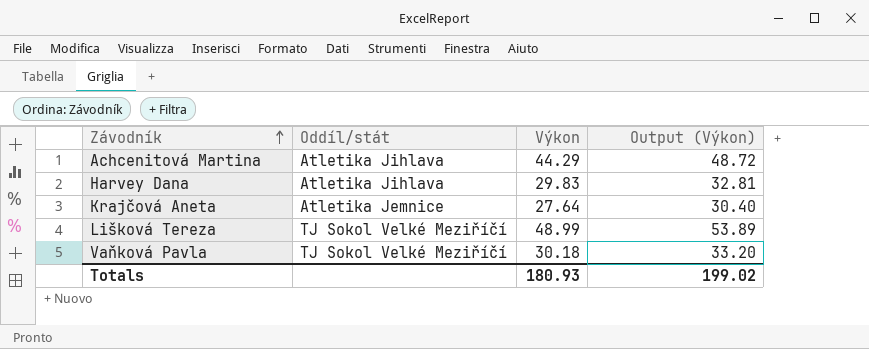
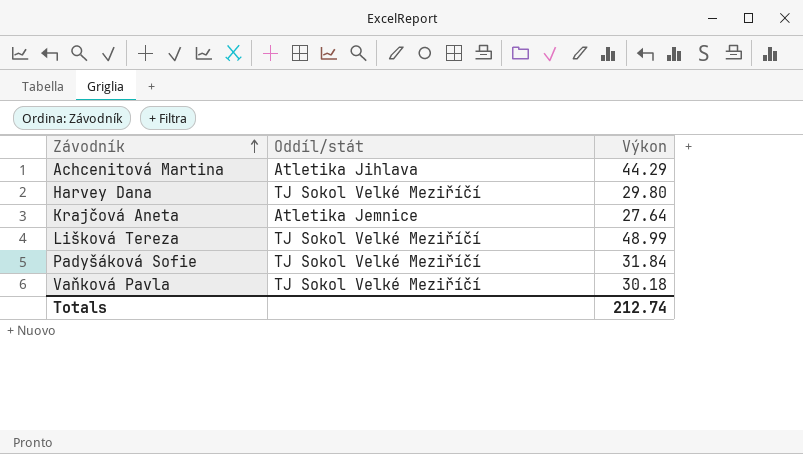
column Output (Výkon) | formula: [Výkon] * 1.1 -> none
Harvey Dana | Oddíl/stát: Atletika Jihlava -> TJ Sokol Velké Meziříčí
Harvey Dana | Výkon: 29.83 -> 29.80
row Padyšáková Sofie: none -> TJ Sokol Velké Meziříčí | 31.84
Totals | Výkon: 180.93 -> 212.74

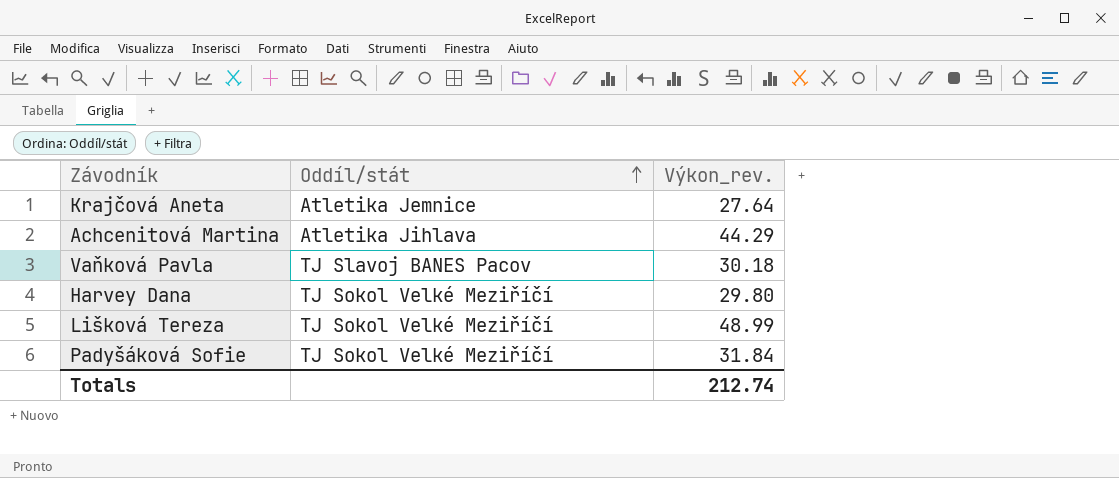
row order: Závodník ascending -> Oddíl/stát ascending
column name: Výkon -> Výkon_rev.
Vaňková Pavla | Oddíl/stát: TJ Sokol Velké Meziříčí -> TJ Slavoj BANES Pacov

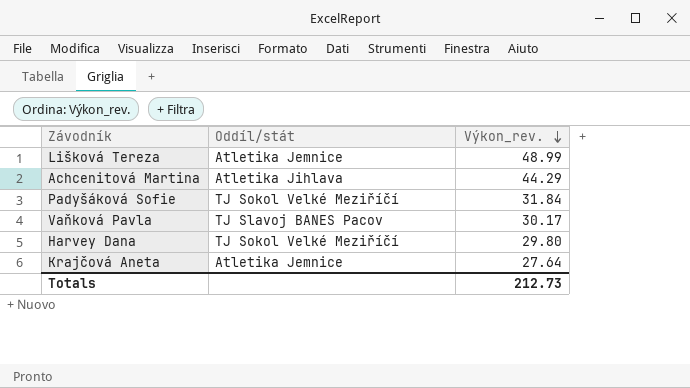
row order: Oddíl/stát ascending -> Výkon_rev. descending
Lišková Tereza | Oddíl/stát: TJ Sokol Velké Meziříčí -> Atletika Jemnice
Vaňková Pavla | Výkon_rev.: 30.18 -> 30.17
Totals | Výkon_rev.: 212.74 -> 212.73

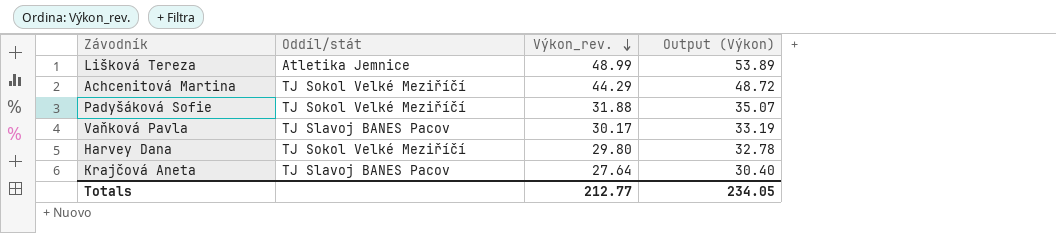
column Output (Výkon) | formula: none -> [Výkon_rev.] * 1.1
Achcenitová Martina | Oddíl/stát: Atletika Jihlava -> TJ Sokol Velké Meziříčí
Padyšáková Sofie | Výkon_rev.: 31.84 -> 31.88
Krajčová Aneta | Oddíl/stát: Atletika Jemnice -> TJ Slavoj BANES Pacov
Totals | Výkon_rev.: 212.73 -> 212.77

